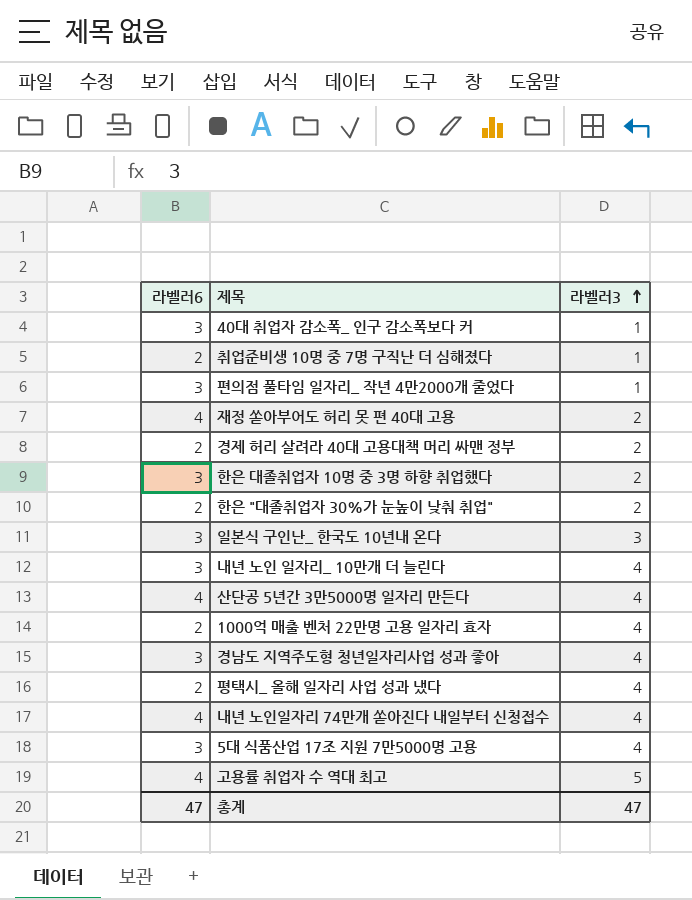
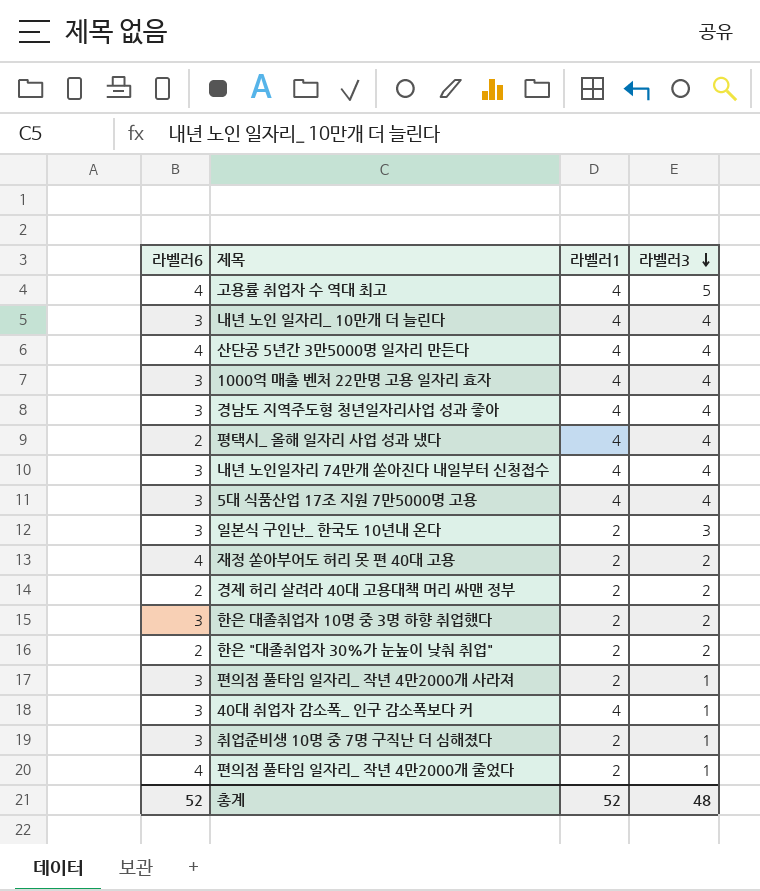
row order: 라벨러3 ascending -> 라벨러3 descending
column 라벨러1 | position: none -> 3
1000억 매출 벤처 22만명 고용 일자리 효자 | 라벨러6: 2 -> 3
내년 노인일자리 74만개 쏟아진다 내일부터 신청접수 | 라벨러6: 4 -> 3
row 편의점 풀타임 일자리_ 작년 4만2000개 사라져: none -> 3 | 2 | 1
취업준비생 10명 중 7명 구직난 더 심해졌다 | 라벨러6: 2 -> 3
편의점 풀타임 일자리_ 작년 4만2000개 줄었다 | 라벨러6: 3 -> 4
총계 | 라벨러6: 47 -> 52
총계 | 라벨러3: 47 -> 48

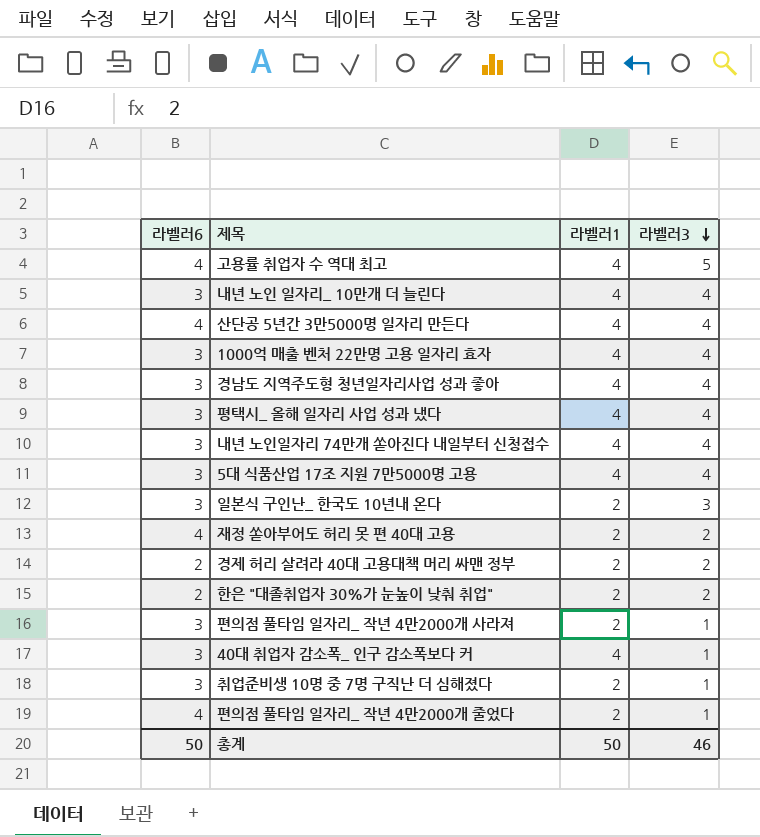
row 한은 대졸취업자 10명 중 3명 하향 취업했다: 3 | 2 | 2 -> none
평택시_ 올해 일자리 사업 성과 냈다 | 라벨러6: 2 -> 3
총계 | 라벨러6: 52 -> 50
총계 | 라벨러1: 52 -> 50
총계 | 라벨러3: 48 -> 46

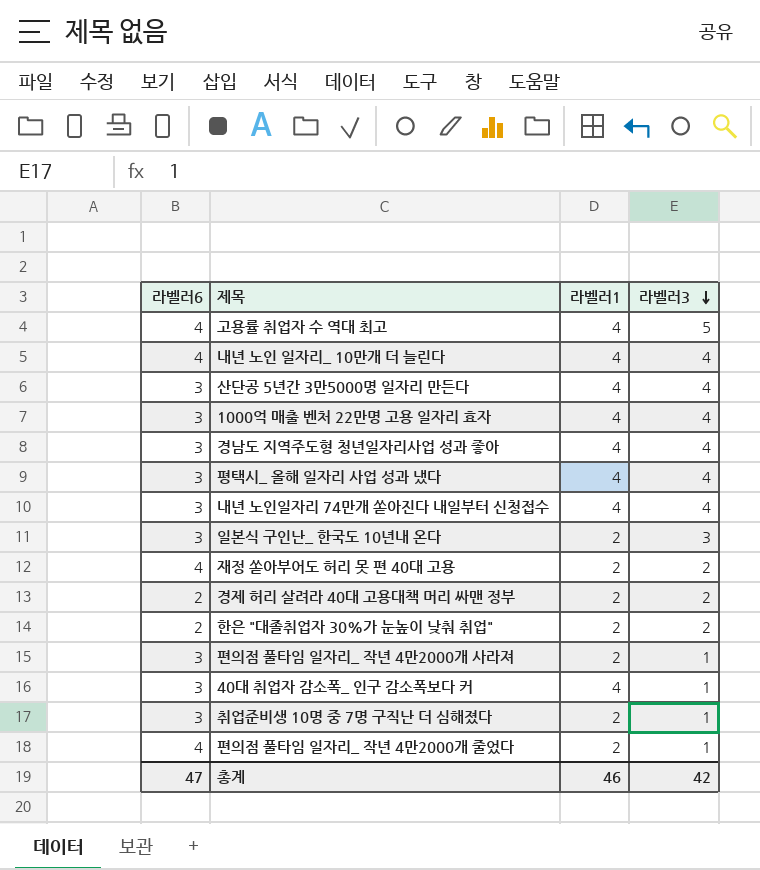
row 5대 식품산업 17조 지원 7만5000명 고용: 3 | 4 | 4 -> none
내년 노인 일자리_ 10만개 더 늘린다 | 라벨러6: 3 -> 4
산단공 5년간 3만5000명 일자리 만든다 | 라벨러6: 4 -> 3
총계 | 라벨러6: 50 -> 47
총계 | 라벨러1: 50 -> 46
총계 | 라벨러3: 46 -> 42

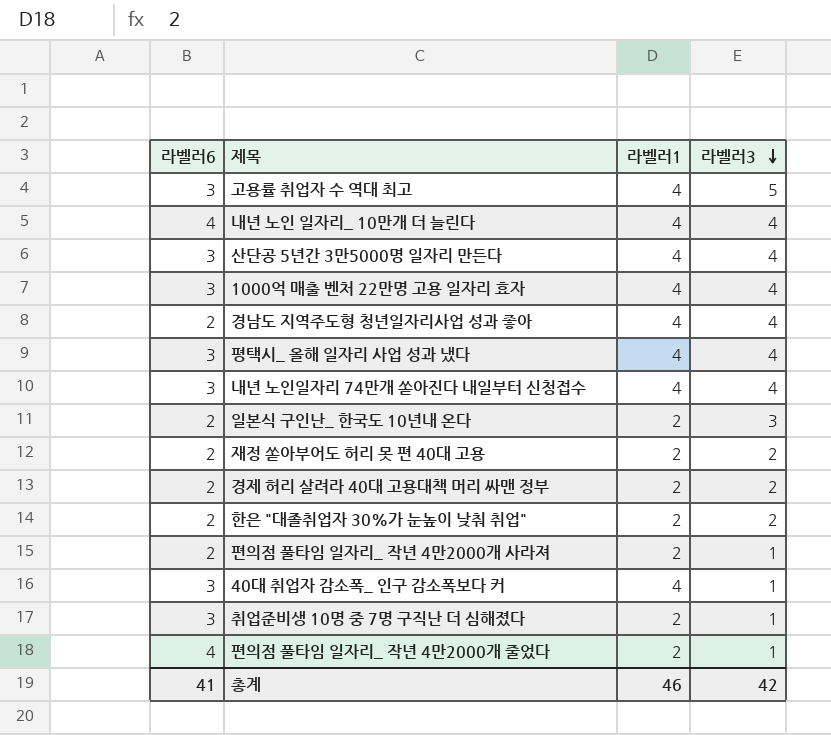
고용률 취업자 수 역대 최고 | 라벨러6: 4 -> 3
경남도 지역주도형 청년일자리사업 성과 좋아 | 라벨러6: 3 -> 2
일본식 구인난_ 한국도 10년내 온다 | 라벨러6: 3 -> 2
재정 쏟아부어도 허리 못 편 40대 고용 | 라벨러6: 4 -> 2
편의점 풀타임 일자리_ 작년 4만2000개 사라져 | 라벨러6: 3 -> 2
총계 | 라벨러6: 47 -> 41

